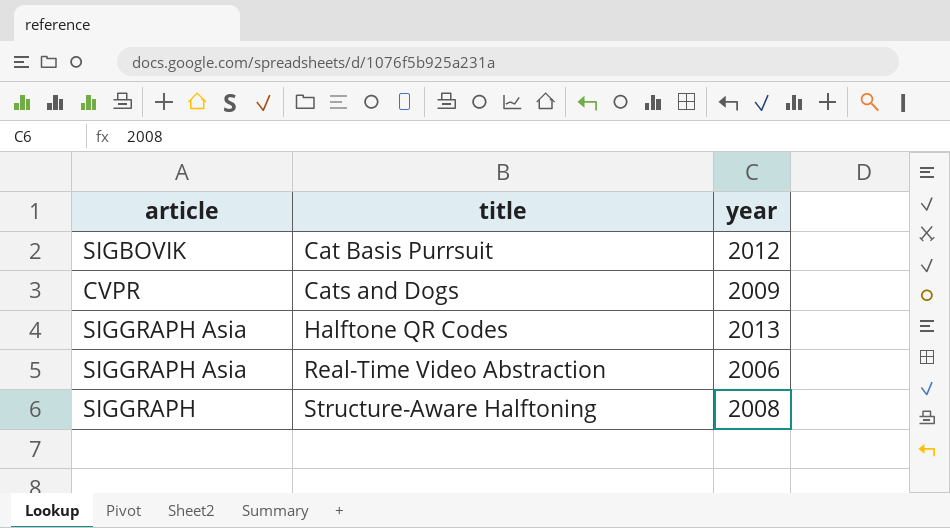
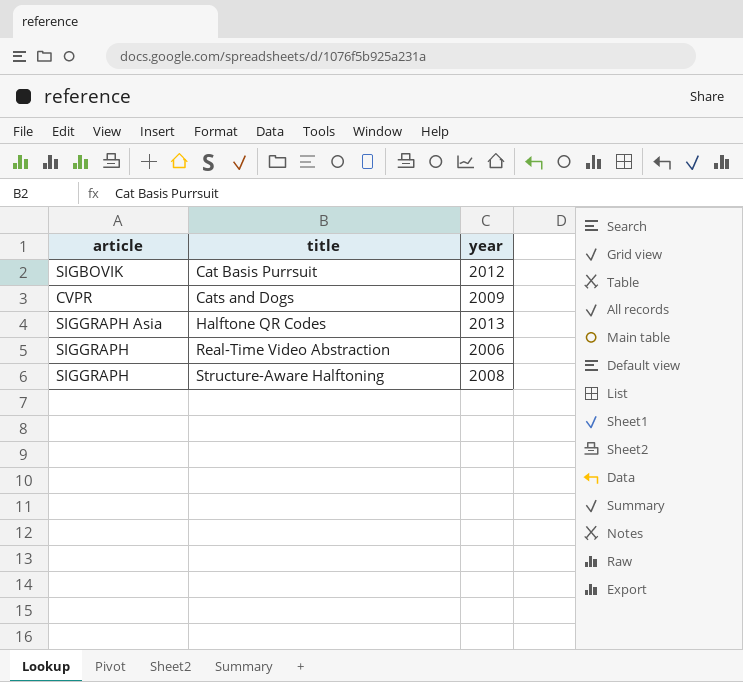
Real-Time Video Abstraction | article: SIGGRAPH Asia -> SIGGRAPH

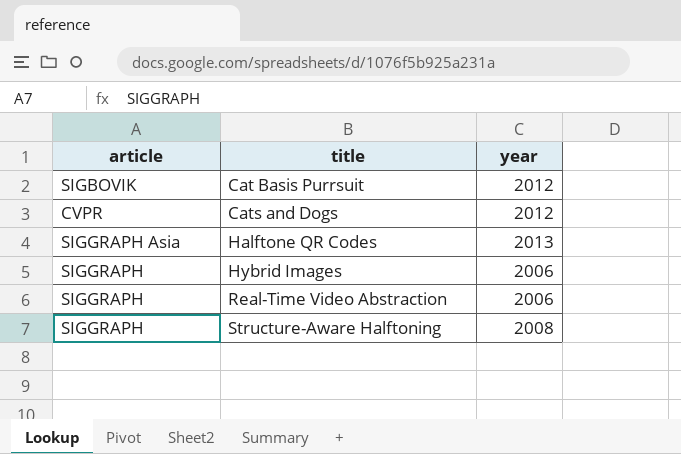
Cats and Dogs | year: 2009 -> 2012
row Hybrid Images: none -> SIGGRAPH | 2006

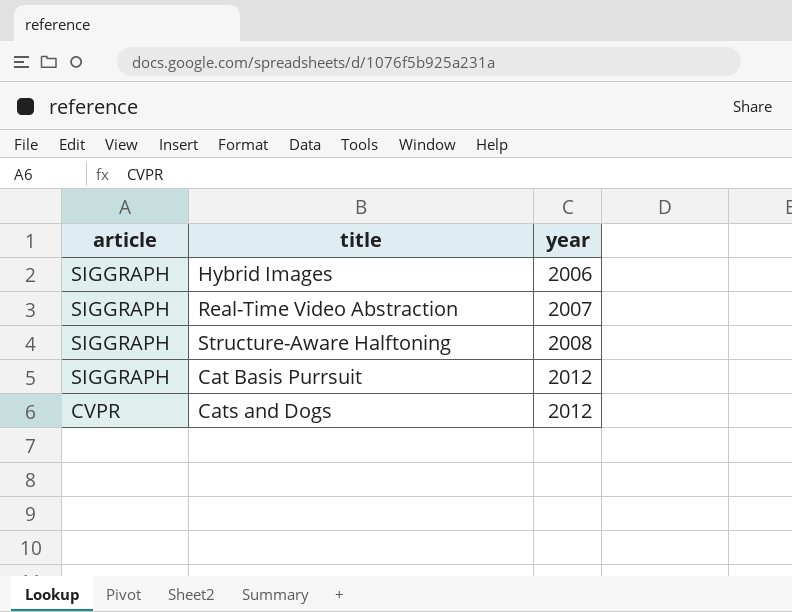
row order: title ascending -> article descending
row Halftone QR Codes: SIGGRAPH Asia | 2013 -> none
Real-Time Video Abstraction | year: 2006 -> 2007
Cat Basis Purrsuit | article: SIGBOVIK -> SIGGRAPH

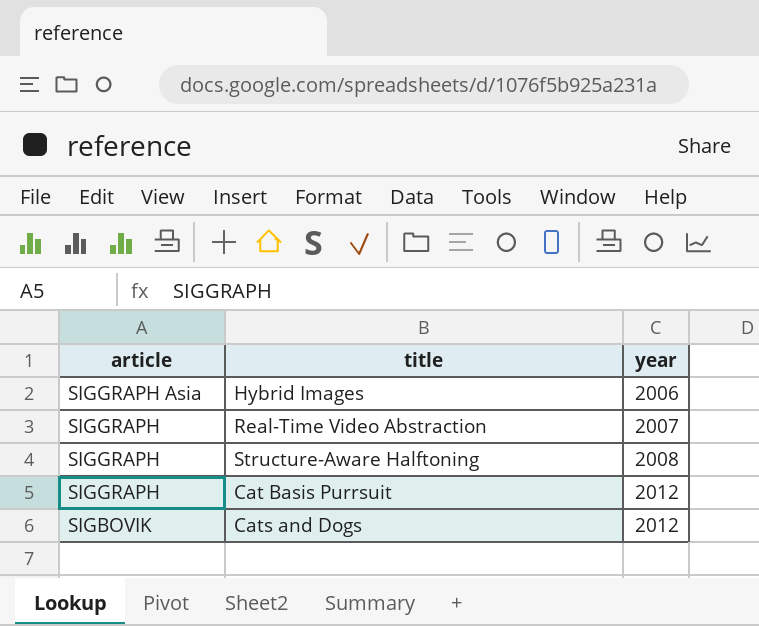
Hybrid Images | article: SIGGRAPH -> SIGGRAPH Asia
Cats and Dogs | article: CVPR -> SIGBOVIK

